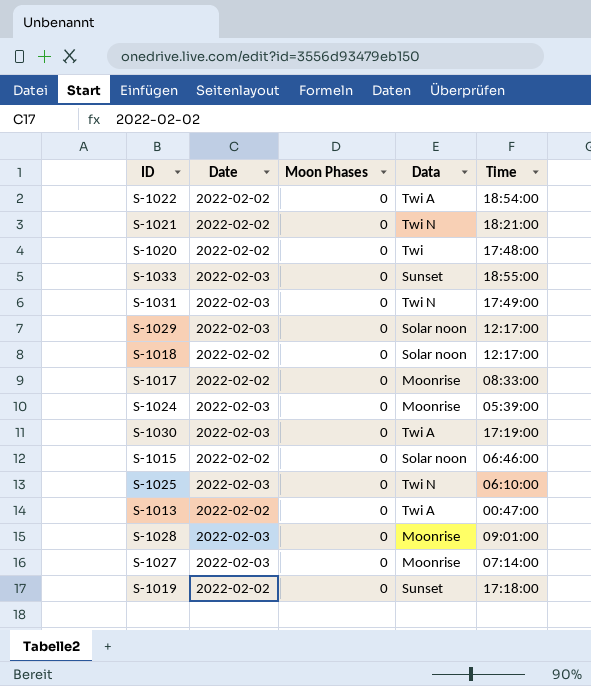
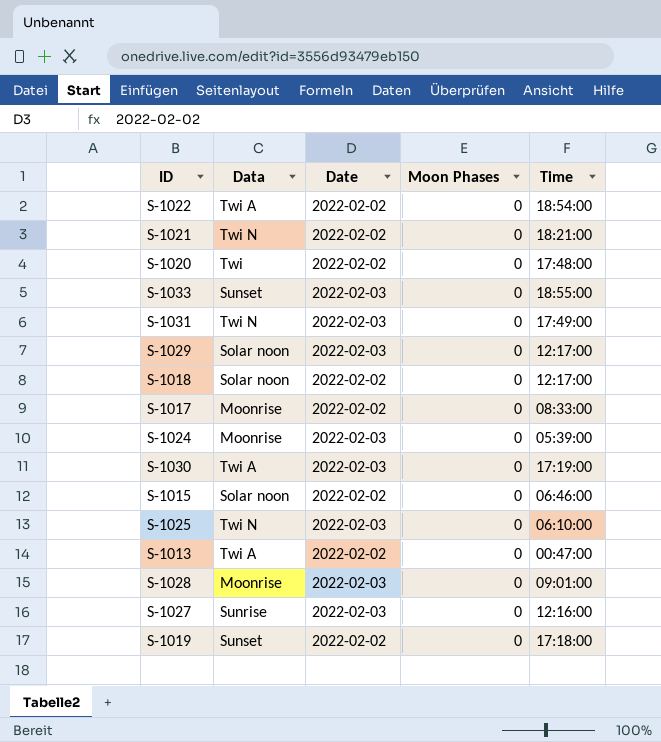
column Data | position: 4 -> 2
S-1027 | Data: Moonrise -> Sunrise
S-1027 | Time: 07:14:00 -> 12:16:00

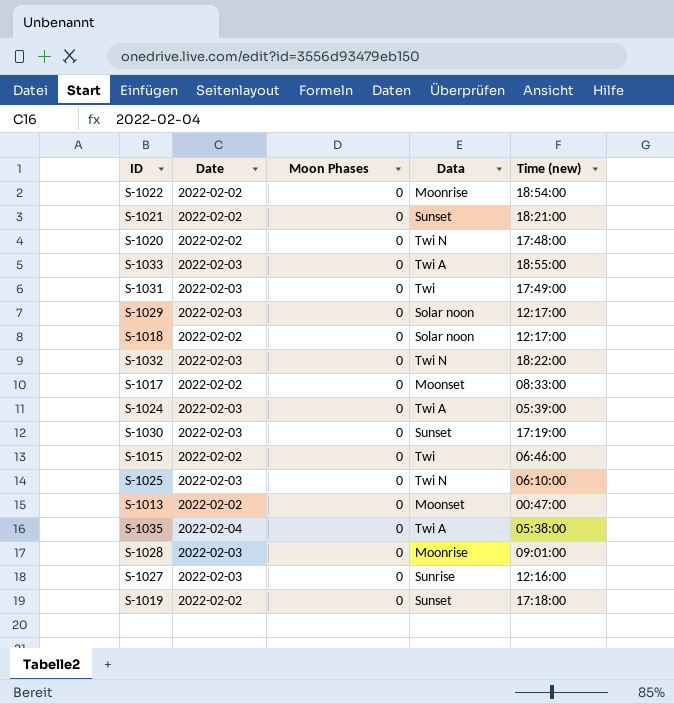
column Data | position: 2 -> 4
column name: Time -> Time (new)
S-1022 | Data: Twi A -> Moonrise
S-1021 | Data: Twi N -> Sunset
S-1020 | Data: Twi -> Twi N
S-1033 | Data: Sunset -> Twi A
S-1031 | Data: Twi N -> Twi
row S-1032: none -> 2022-02-03 | 0 | Twi N | 18:22:00
S-1017 | Data: Moonrise -> Moonset
S-1024 | Data: Moonrise -> Twi A
S-1030 | Data: Twi A -> Sunset
S-1015 | Data: Solar noon -> Twi
S-1013 | Data: Twi A -> Moonset
row S-1035: none -> 2022-02-04 | 0 | Twi A | 05:38:00

